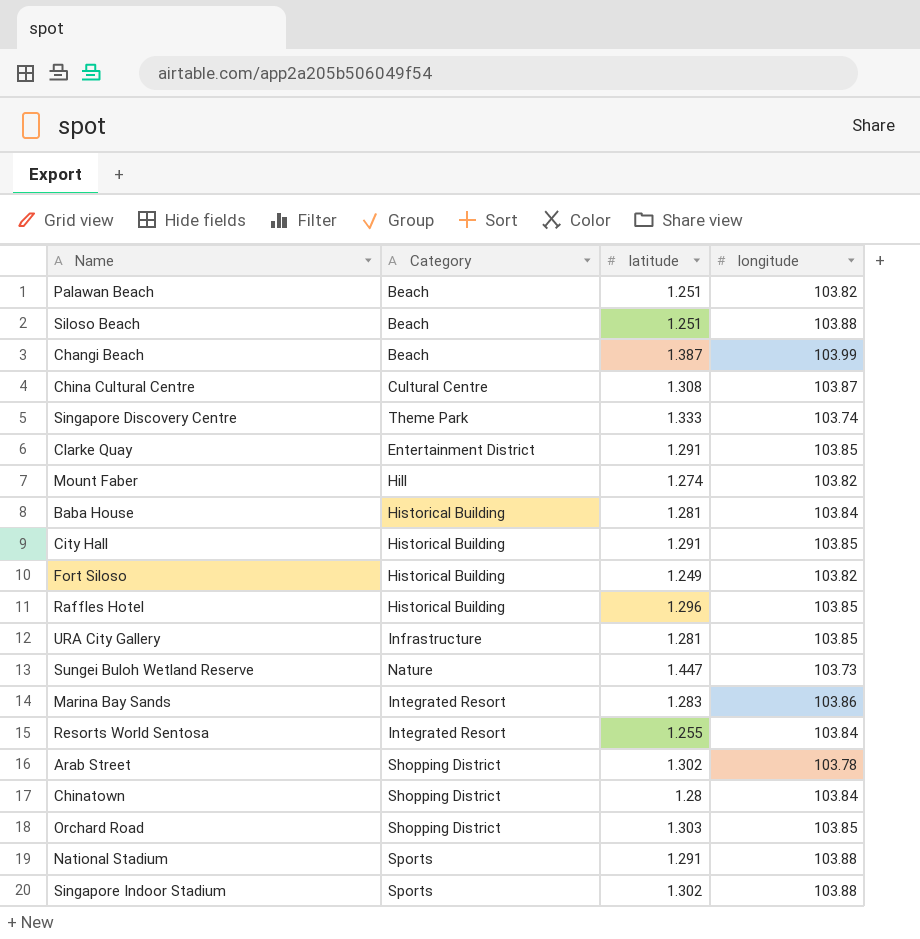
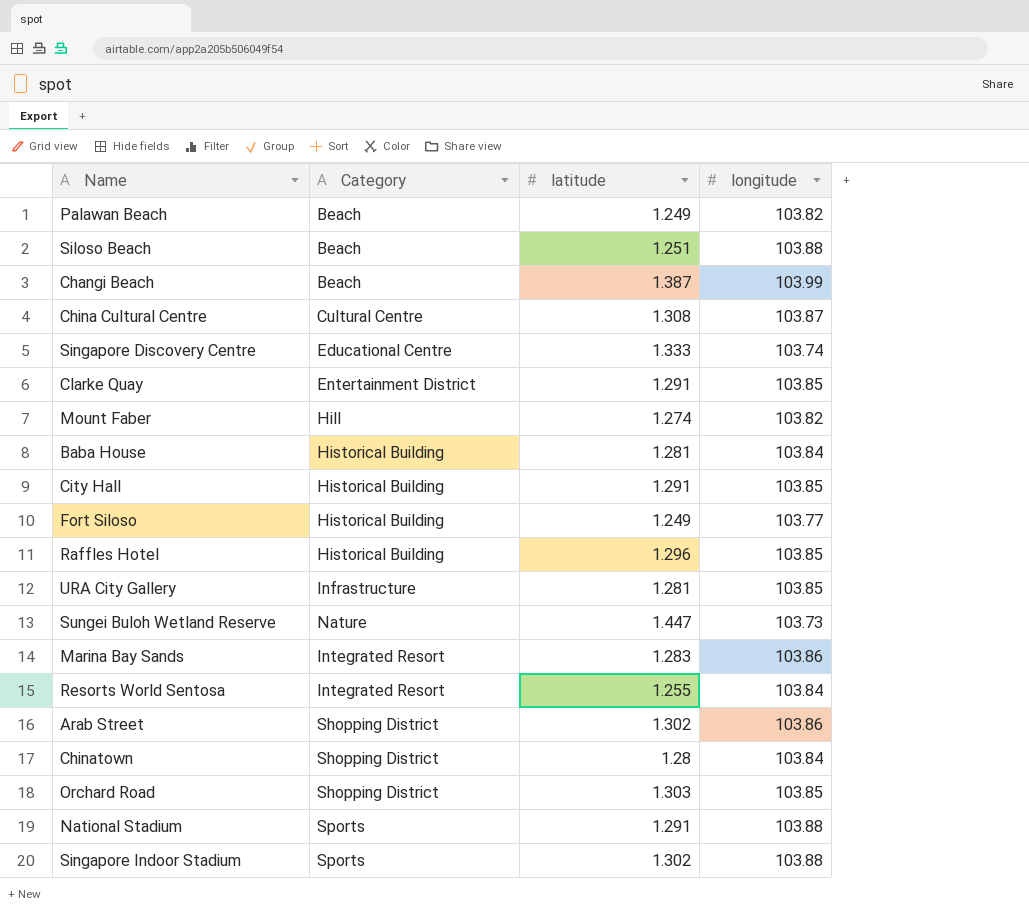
Palawan Beach | latitude: 1.251 -> 1.249
Singapore Discovery Centre | Category: Theme Park -> Educational Centre
Fort Siloso | longitude: 103.82 -> 103.77
Arab Street | longitude: 103.78 -> 103.86

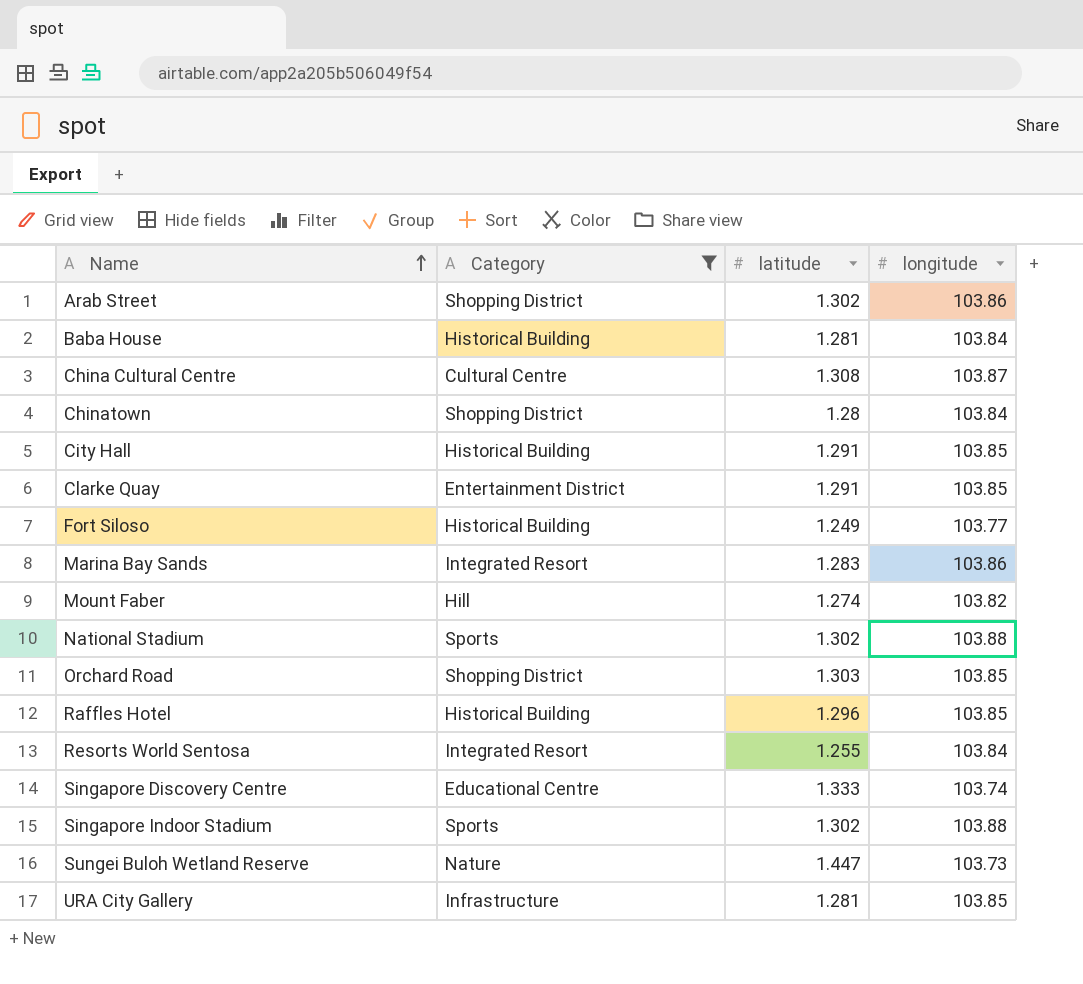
filter: none -> Category != Beach
row order: none -> Name ascending
National Stadium | latitude: 1.291 -> 1.302

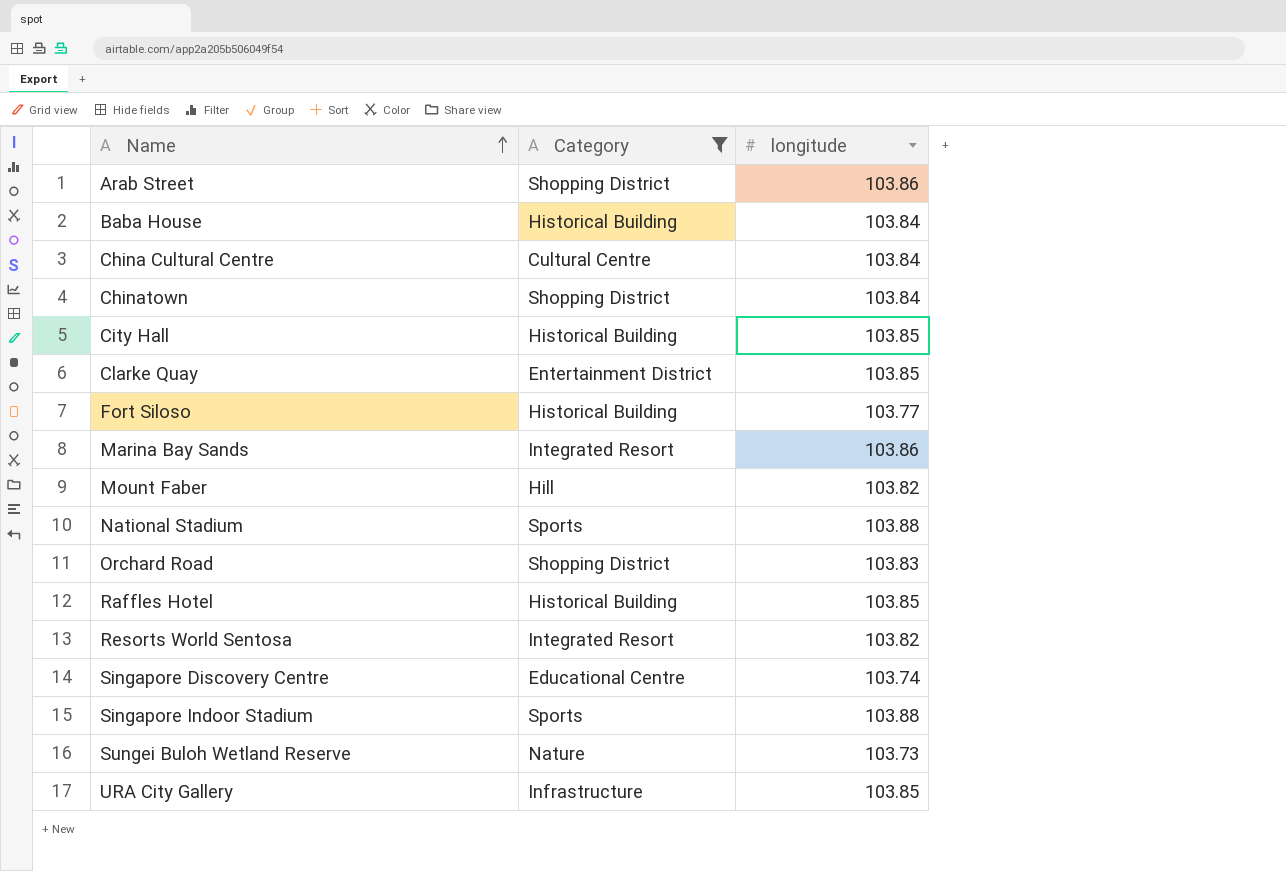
column latitude | position: 3 -> none
China Cultural Centre | longitude: 103.87 -> 103.84
Orchard Road | longitude: 103.85 -> 103.83
Resorts World Sentosa | longitude: 103.84 -> 103.82

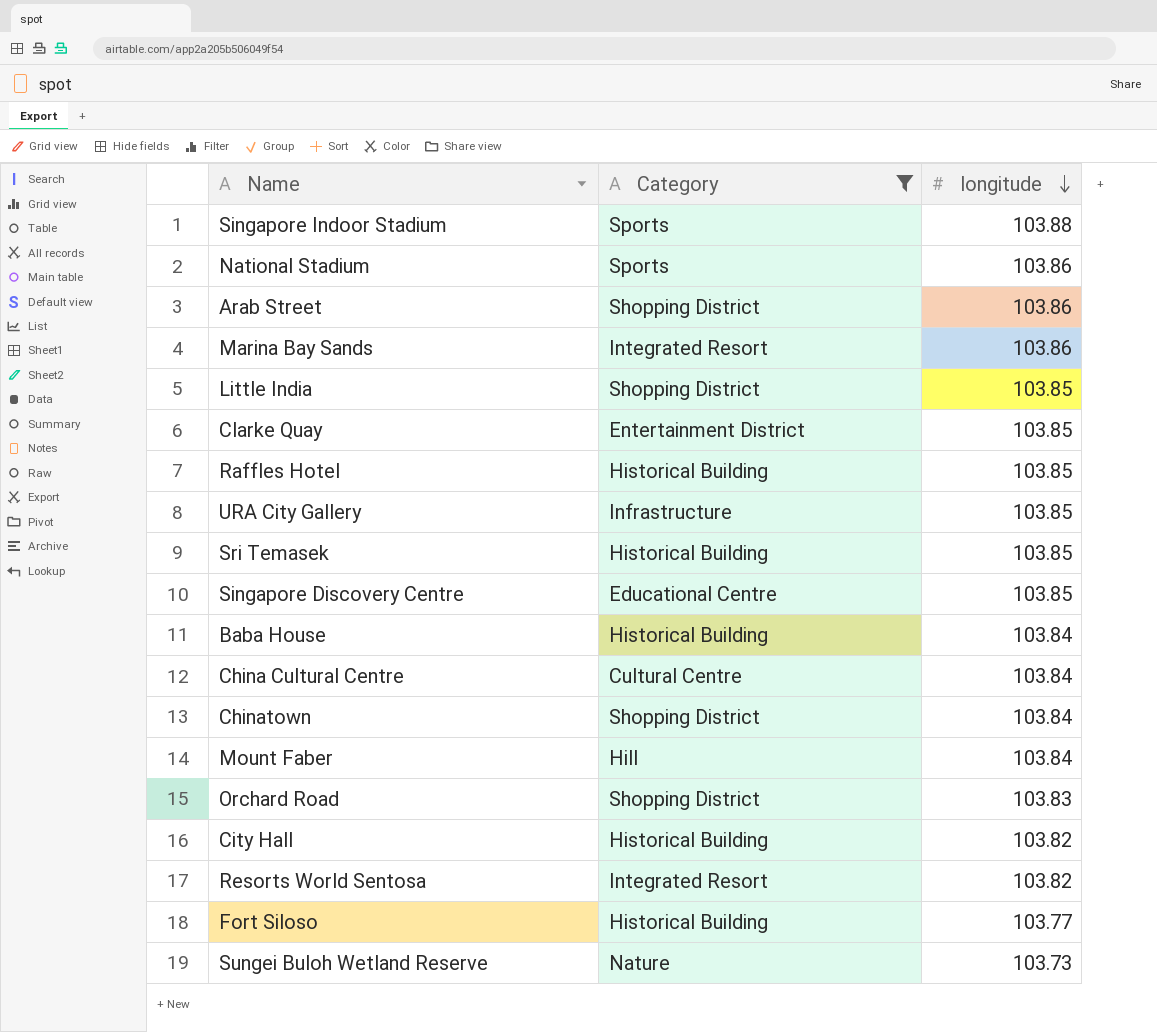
row order: Name ascending -> longitude descending
National Stadium | longitude: 103.88 -> 103.86
row Little India: none -> Shopping District | 103.85
row Sri Temasek: none -> Historical Building | 103.85
Singapore Discovery Centre | longitude: 103.74 -> 103.85
Mount Faber | longitude: 103.82 -> 103.84
City Hall | longitude: 103.85 -> 103.82

